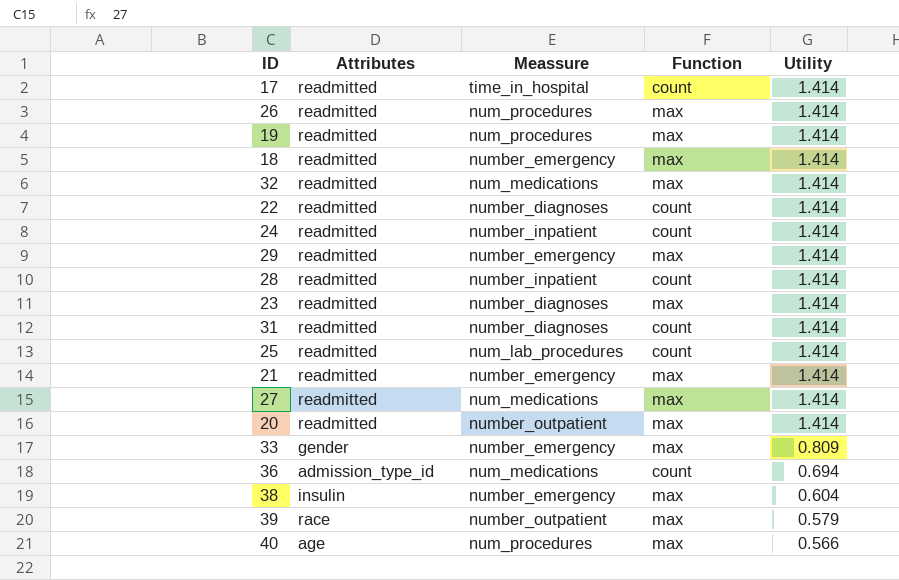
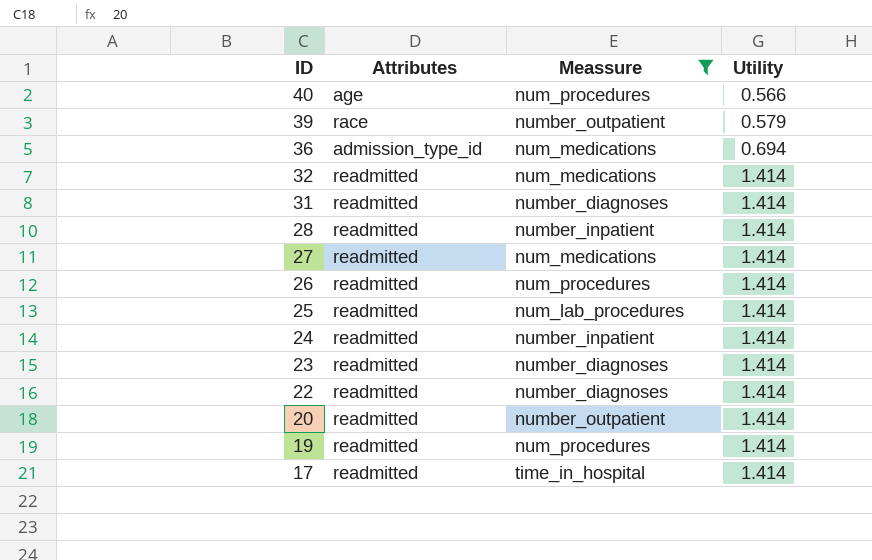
filter: none -> Meassure != number_emergency
row order: Utility descending -> ID descending
column Function | position: 4 -> none

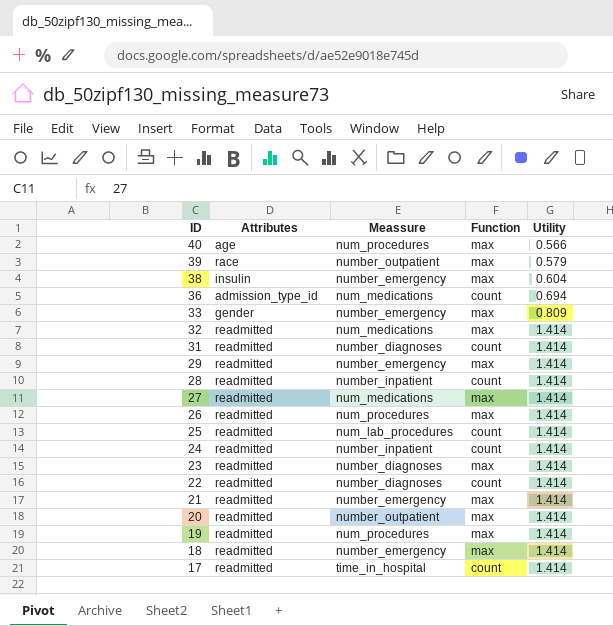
filter: Meassure != number_emergency -> none
column Function | position: none -> 4

